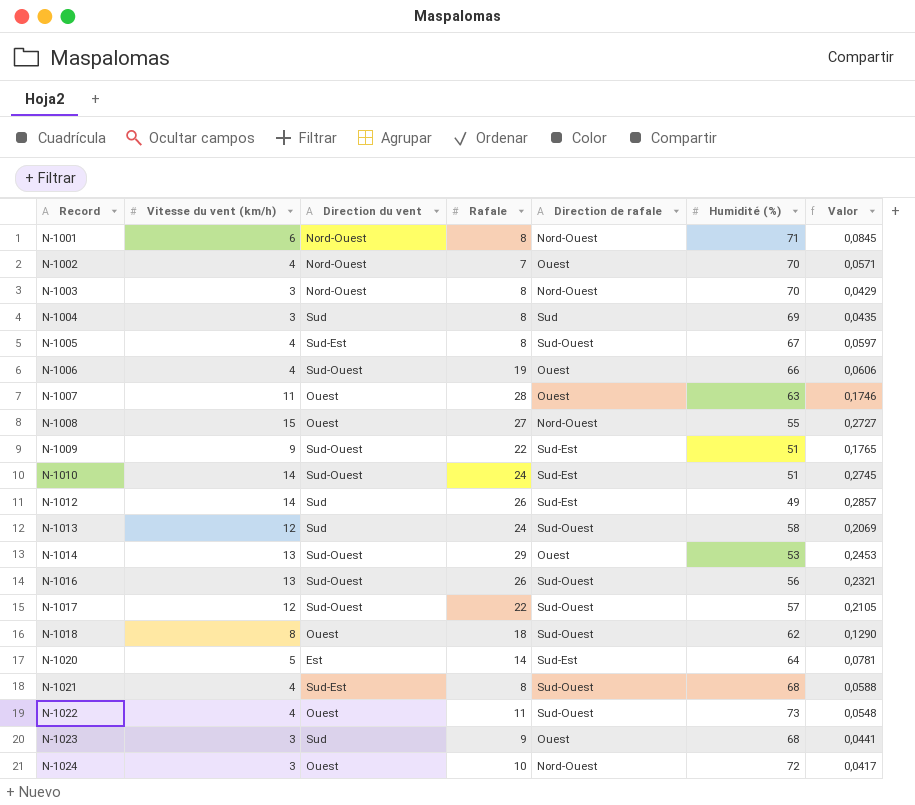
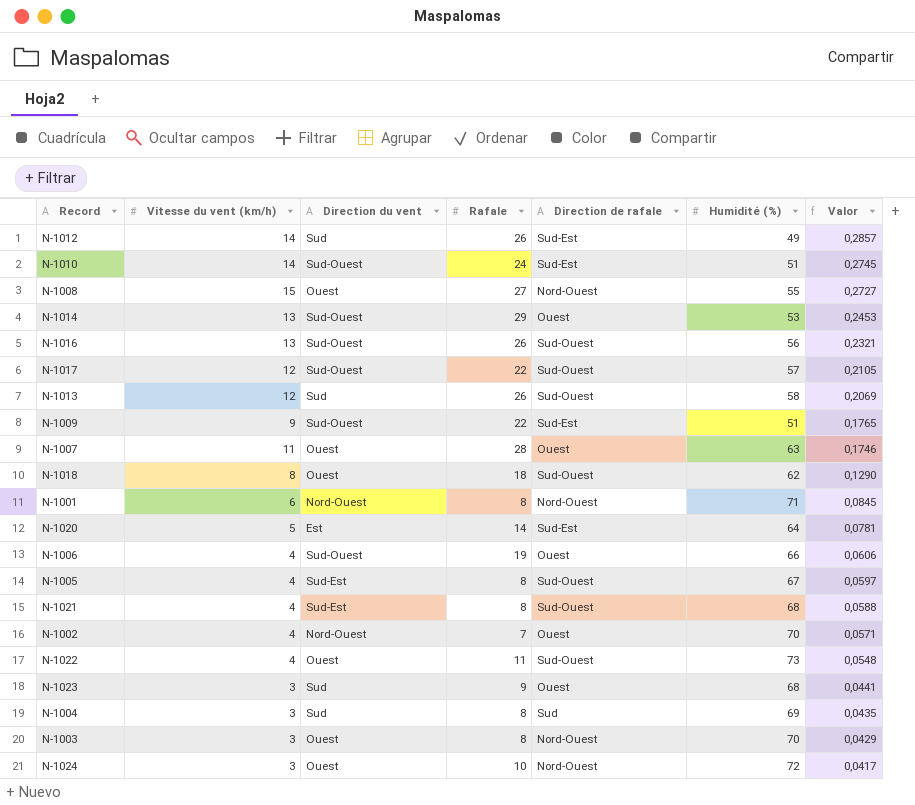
row order: Record ascending -> Valor descending
N-1013 | Rafale: 24 -> 26
N-1003 | Direction du vent: Nord-Ouest -> Ouest

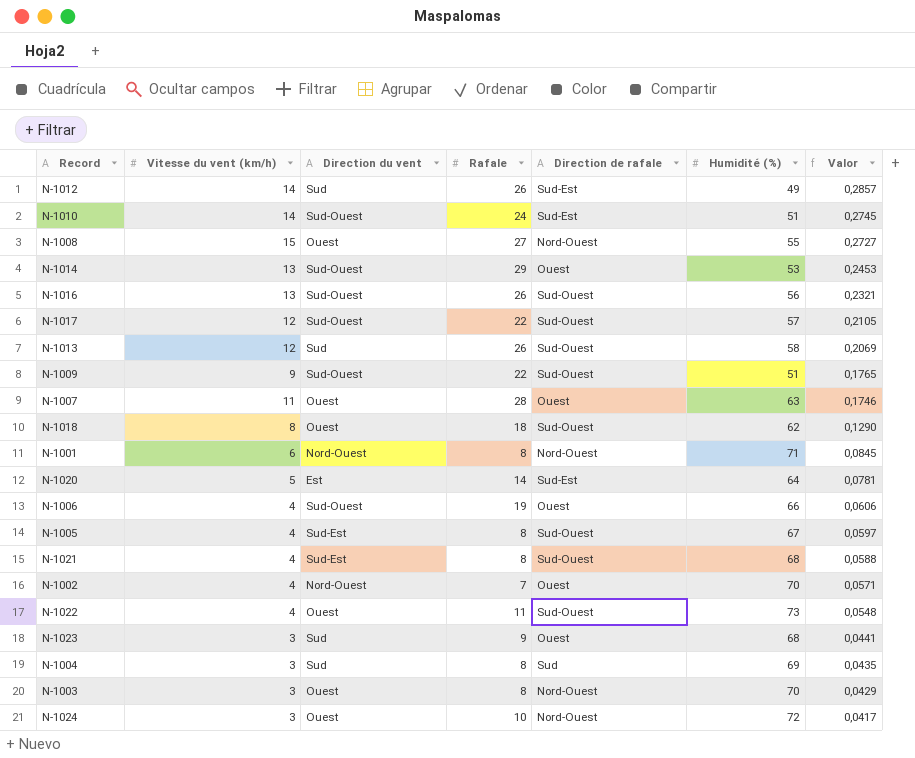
N-1009 | Direction de rafale: Sud-Est -> Sud-Ouest

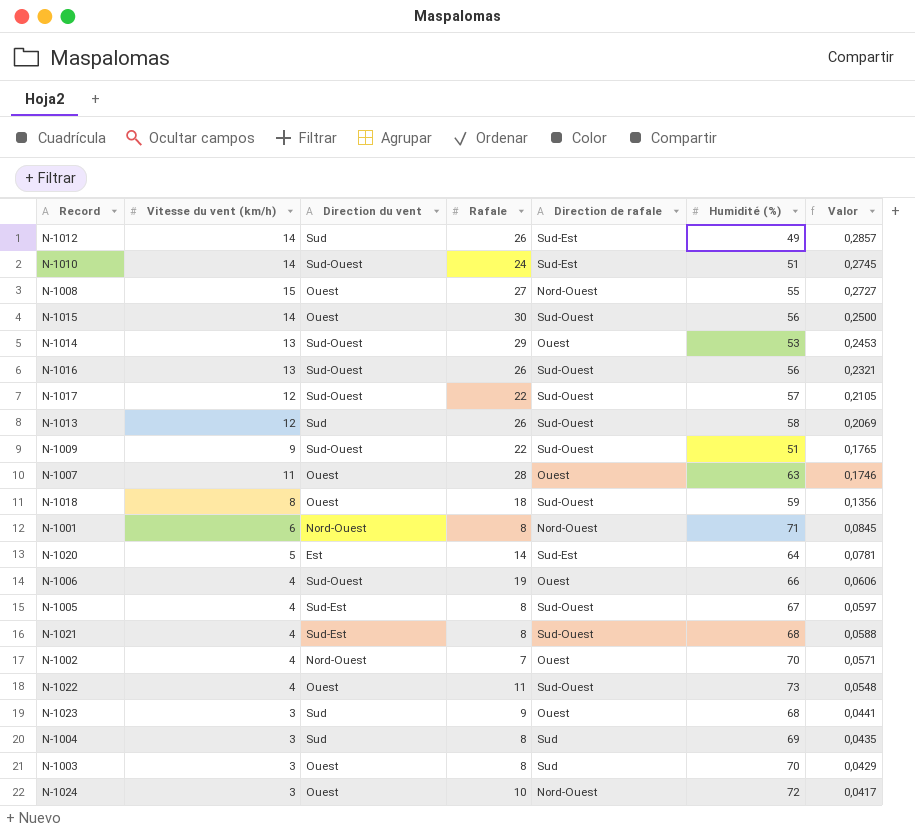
row N-1015: none -> 14 | Ouest | 30 | Sud-Ouest | 56 | 0,2500
N-1018 | Humidité (%): 62 -> 59
N-1018 | Valor: 0,1290 -> 0,1356
N-1003 | Direction de rafale: Nord-Ouest -> Sud

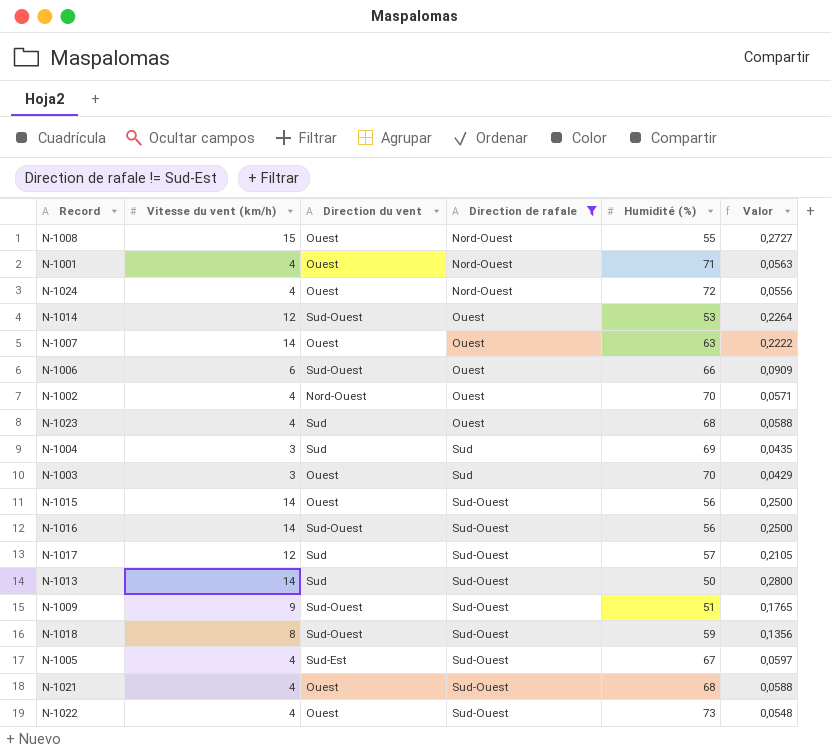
filter: none -> Direction de rafale != Sud-Est
row order: Valor descending -> Direction de rafale ascending
column Rafale | position: 4 -> none
N-1001 | Vitesse du vent (km/h): 6 -> 4
N-1001 | Direction du vent: Nord-Ouest -> Ouest
N-1001 | Valor: 0,0845 -> 0,0563
N-1024 | Vitesse du vent (km/h): 3 -> 4
N-1024 | Valor: 0,0417 -> 0,0556
N-1014 | Vitesse du vent (km/h): 13 -> 12
N-1014 | Valor: 0,2453 -> 0,2264
N-1007 | Vitesse du vent (km/h): 11 -> 14
N-1007 | Valor: 0,1746 -> 0,2222
N-1006 | Vitesse du vent (km/h): 4 -> 6
N-1006 | Valor: 0,0606 -> 0,0909
N-1023 | Vitesse du vent (km/h): 3 -> 4
N-1023 | Valor: 0,0441 -> 0,0588
N-1016 | Vitesse du vent (km/h): 13 -> 14
N-1016 | Valor: 0,2321 -> 0,2500
N-1017 | Direction du vent: Sud-Ouest -> Sud
N-1013 | Vitesse du vent (km/h): 12 -> 14
N-1013 | Humidité (%): 58 -> 50
N-1013 | Valor: 0,2069 -> 0,2800
N-1018 | Direction du vent: Ouest -> Sud-Ouest
N-1021 | Direction du vent: Sud-Est -> Ouest

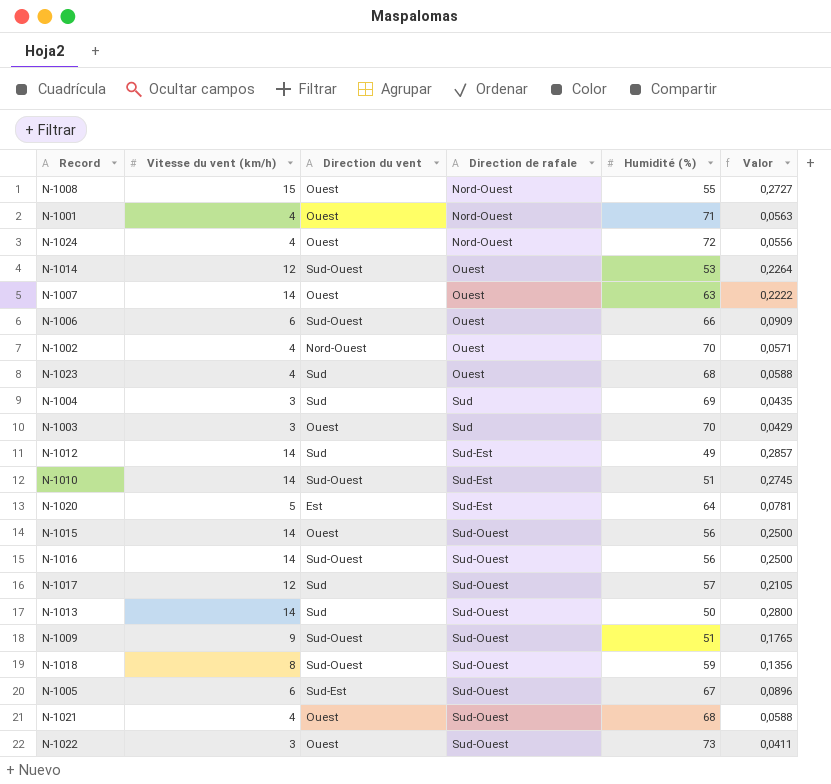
filter: Direction de rafale != Sud-Est -> none
N-1005 | Vitesse du vent (km/h): 4 -> 6
N-1005 | Valor: 0,0597 -> 0,0896
N-1022 | Vitesse du vent (km/h): 4 -> 3
N-1022 | Valor: 0,0548 -> 0,0411

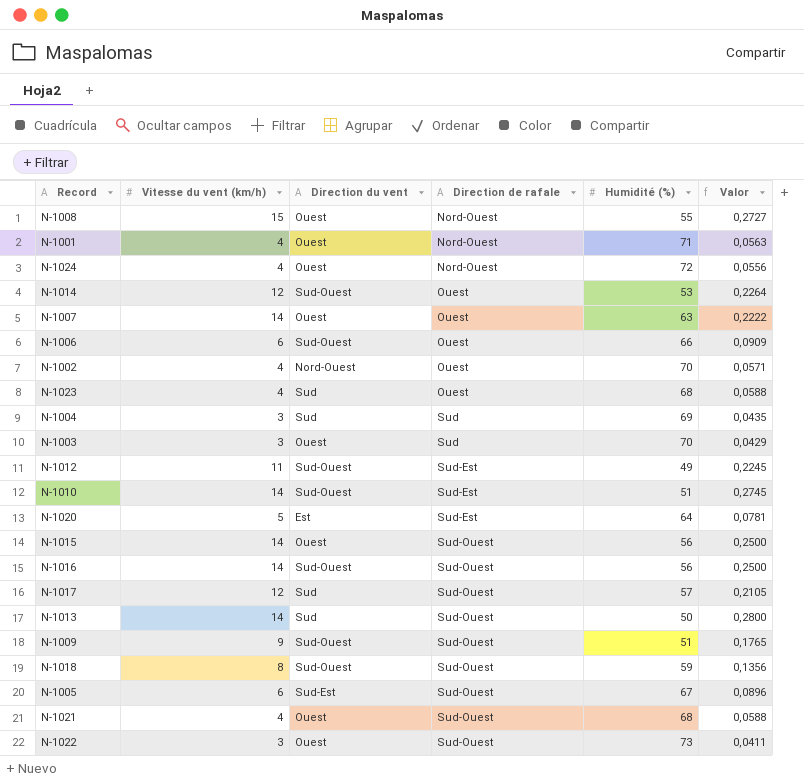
N-1012 | Vitesse du vent (km/h): 14 -> 11
N-1012 | Direction du vent: Sud -> Sud-Ouest
N-1012 | Valor: 0,2857 -> 0,2245

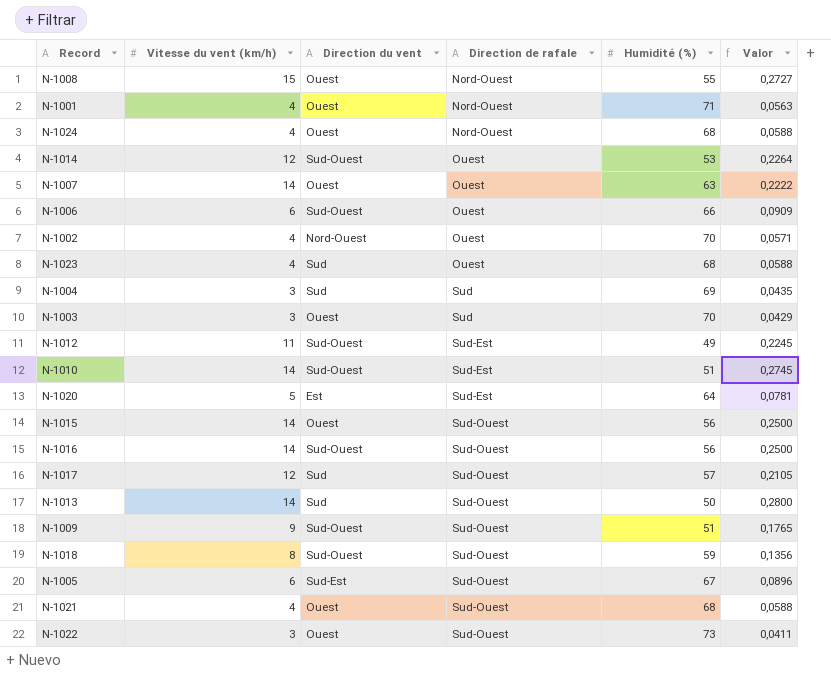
N-1024 | Humidité (%): 72 -> 68
N-1024 | Valor: 0,0556 -> 0,0588

